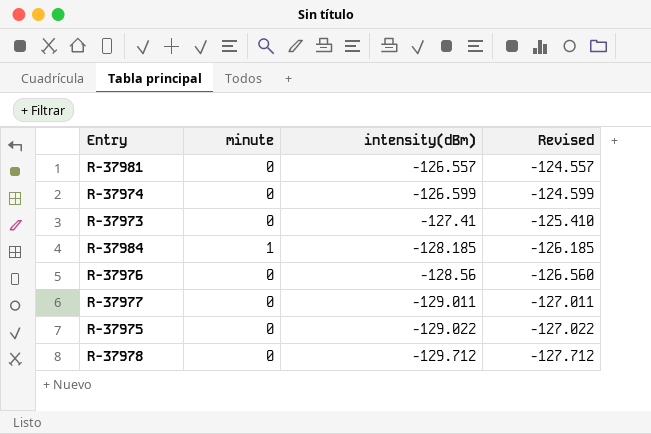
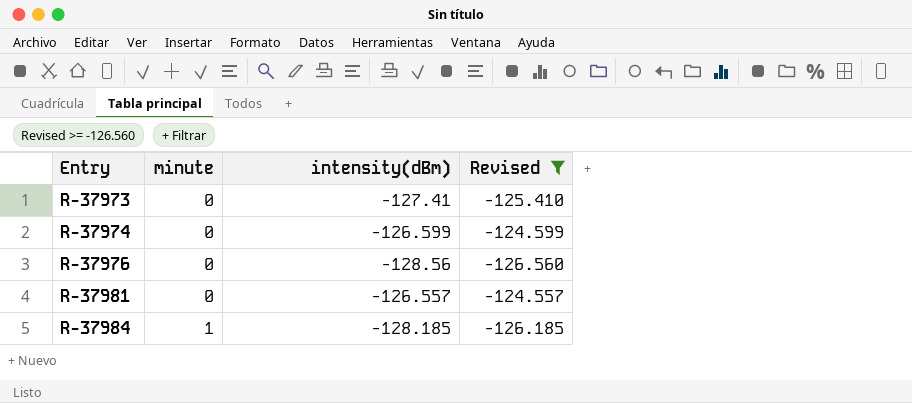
filter: none -> Revised >= -126.560
row order: intensity(dBm) descending -> Entry ascending

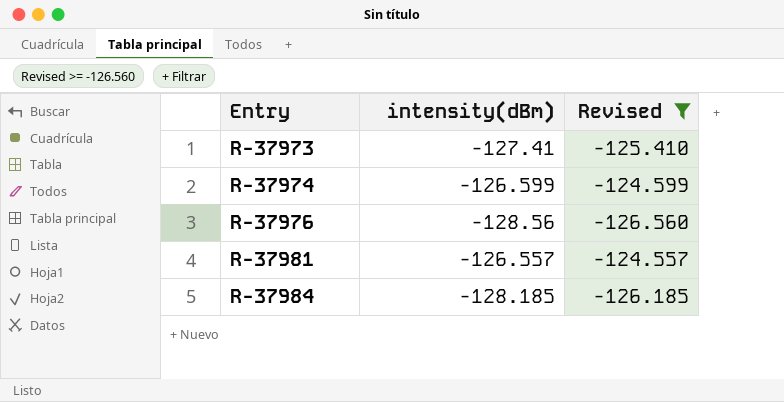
column minute | position: 2 -> none

